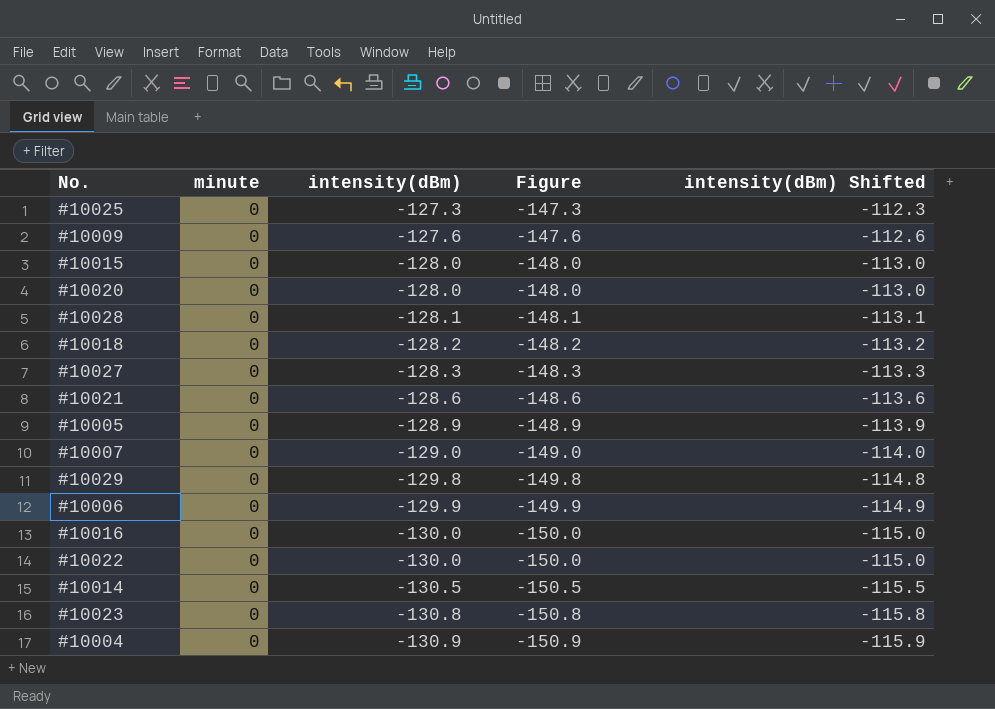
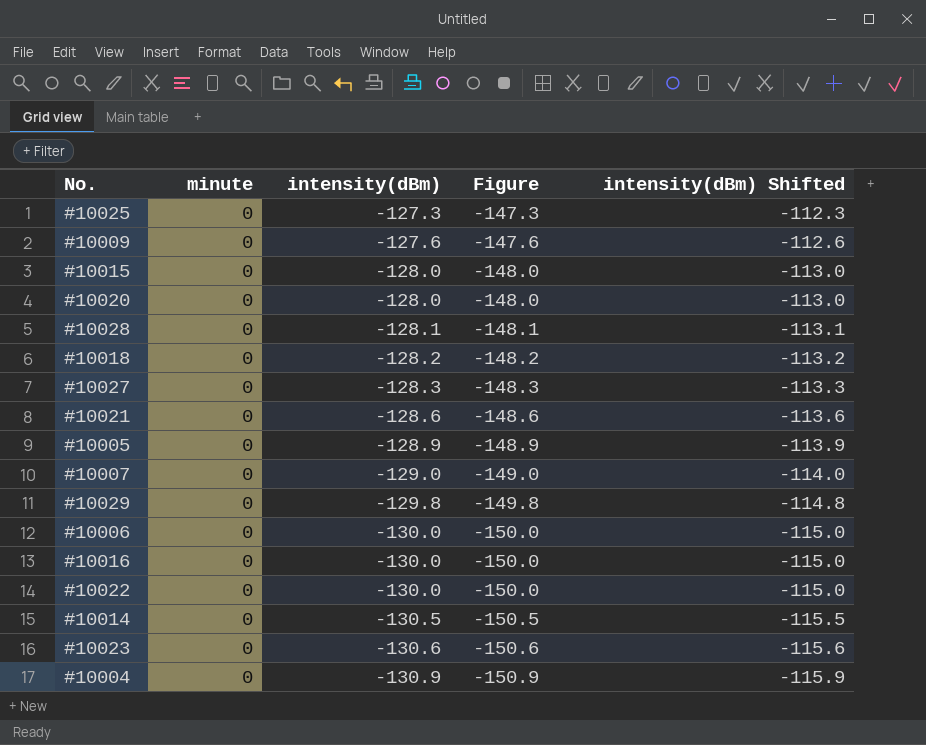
#10006 | intensity(dBm): -129.9 -> -130.0
#10006 | Figure: -149.9 -> -150.0
#10006 | intensity(dBm) Shifted: -114.9 -> -115.0
#10023 | intensity(dBm): -130.8 -> -130.6
#10023 | Figure: -150.8 -> -150.6
#10023 | intensity(dBm) Shifted: -115.8 -> -115.6

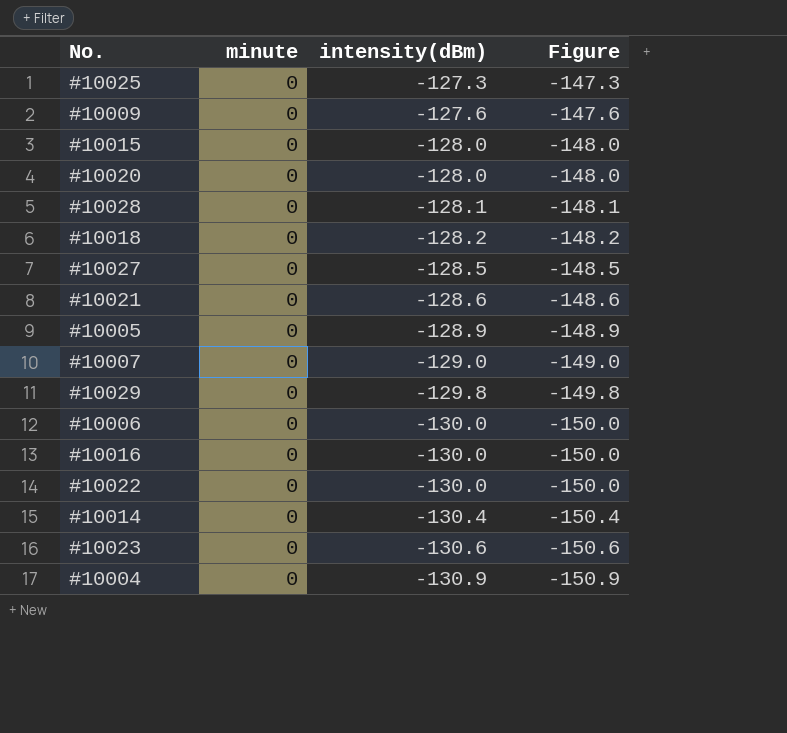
column intensity(dBm) Shifted | formula: [intensity(dBm)] + 15 -> none
#10027 | intensity(dBm): -128.3 -> -128.5
#10027 | Figure: -148.3 -> -148.5
#10014 | intensity(dBm): -130.5 -> -130.4
#10014 | Figure: -150.5 -> -150.4

